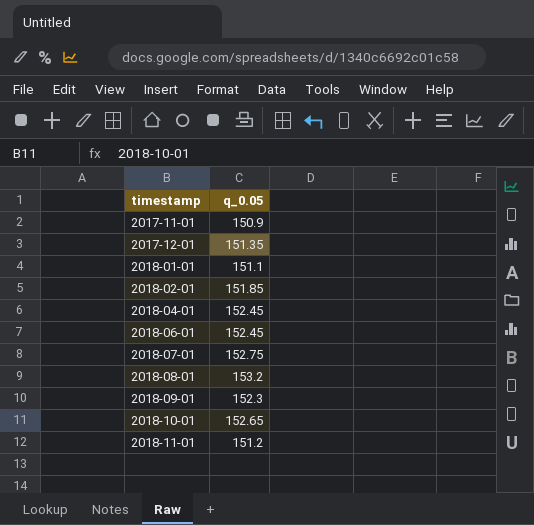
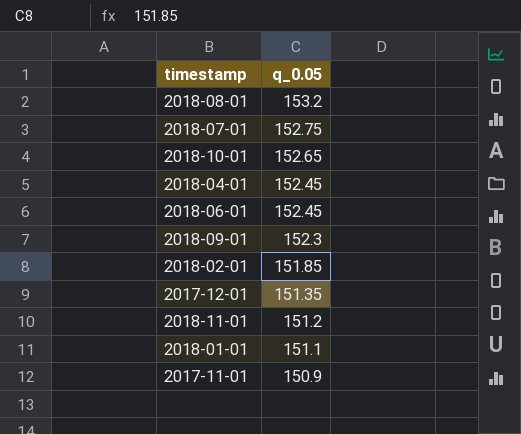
row order: timestamp ascending -> q_0.05 descending

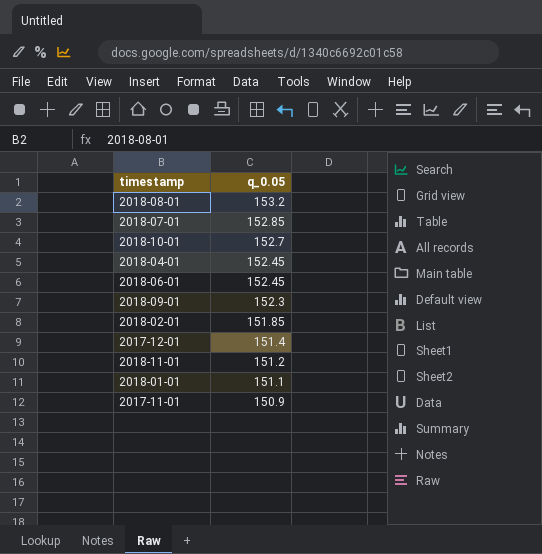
2018-07-01 | q_0.05: 152.75 -> 152.85
2018-10-01 | q_0.05: 152.65 -> 152.7
2017-12-01 | q_0.05: 151.35 -> 151.4

